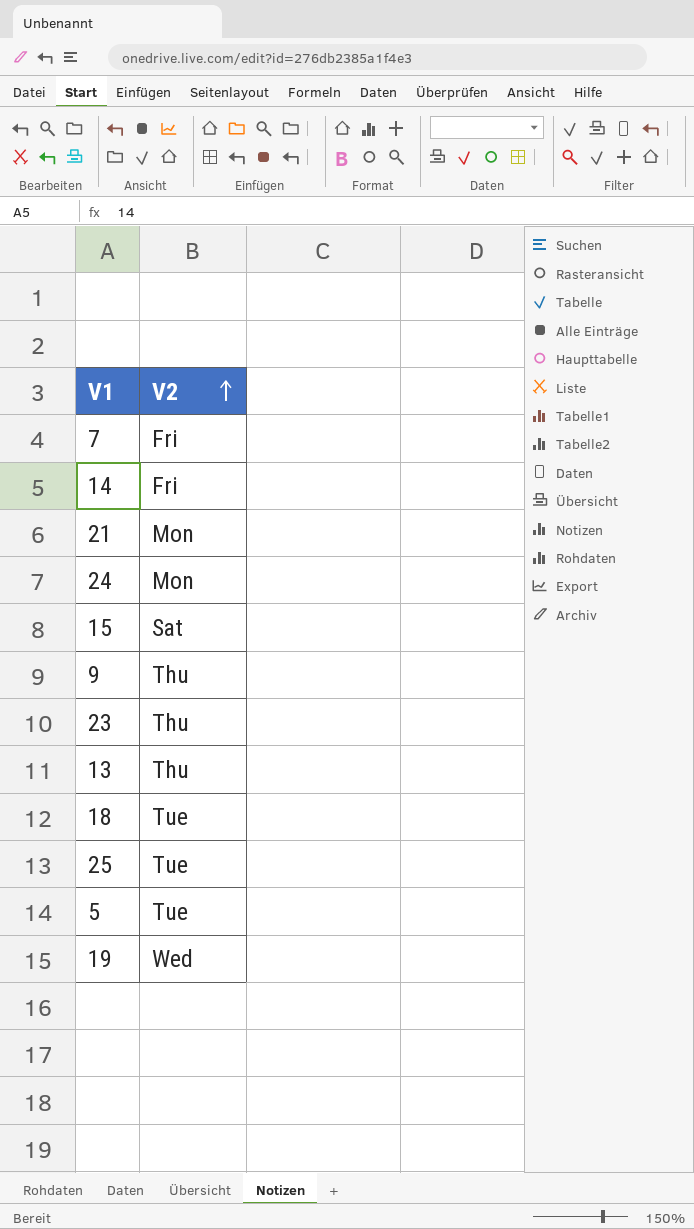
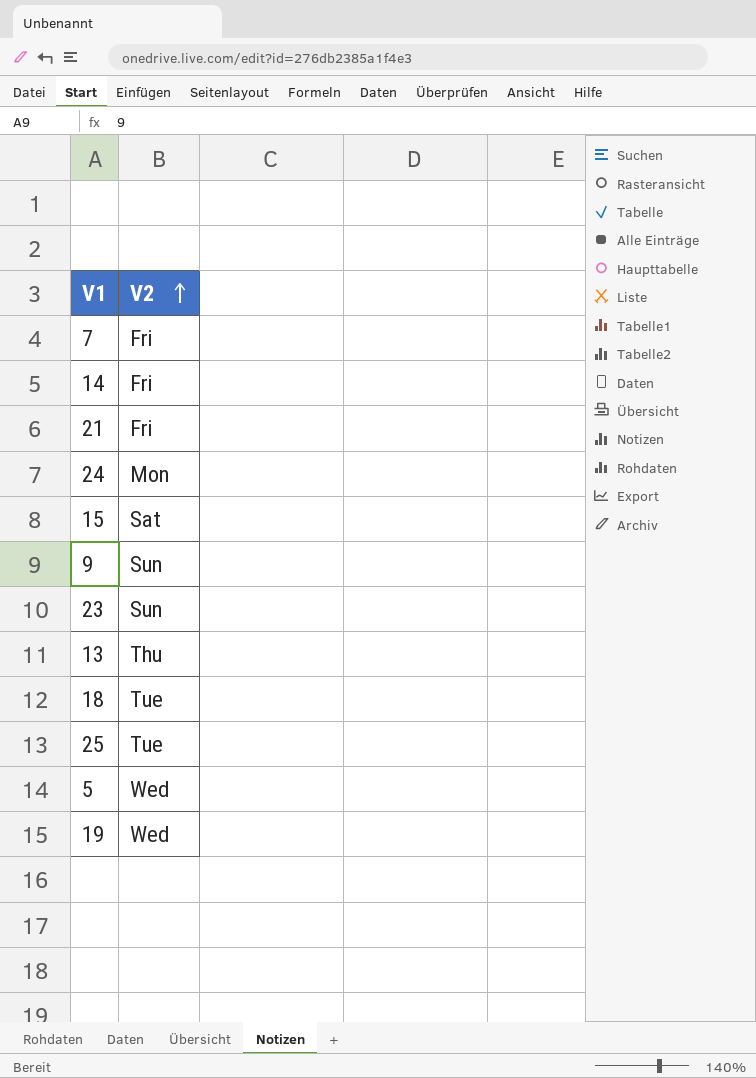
21 | V2: Mon -> Fri
9 | V2: Thu -> Sun
23 | V2: Thu -> Sun
5 | V2: Tue -> Wed

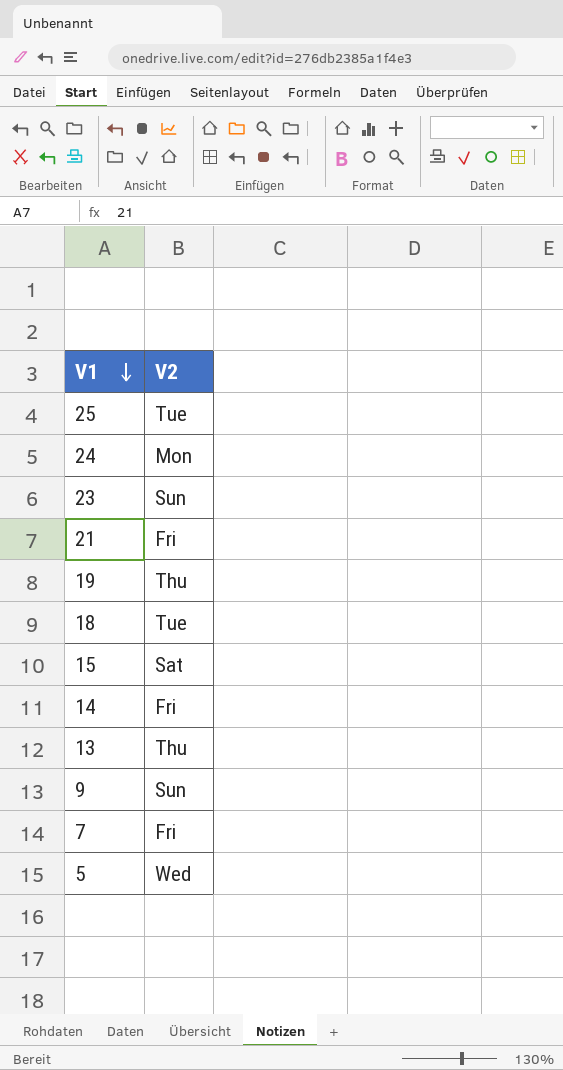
row order: V2 ascending -> V1 descending
19 | V2: Wed -> Thu

